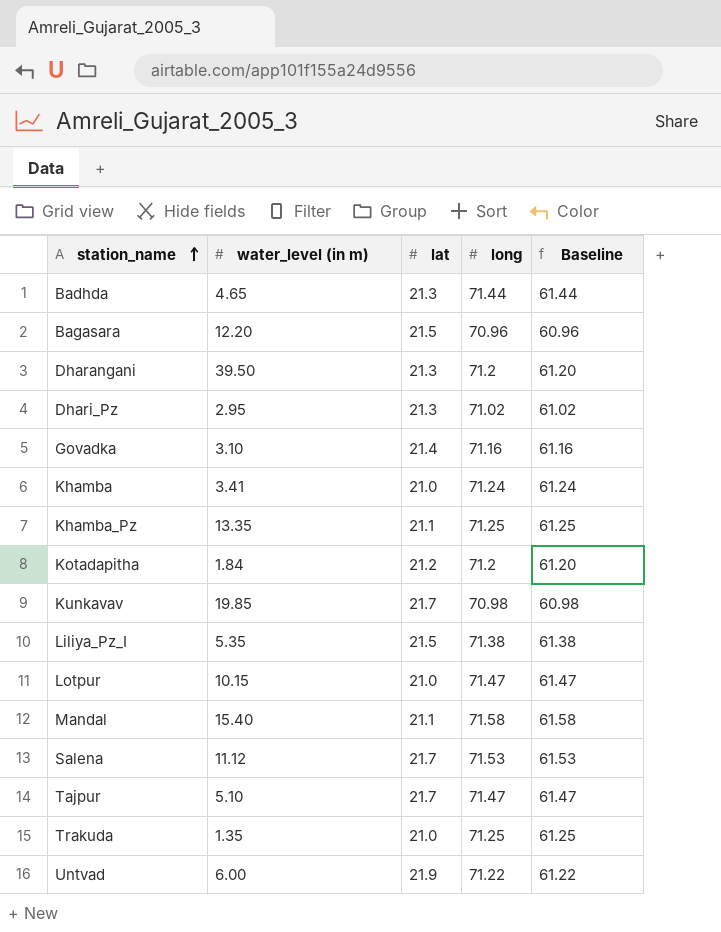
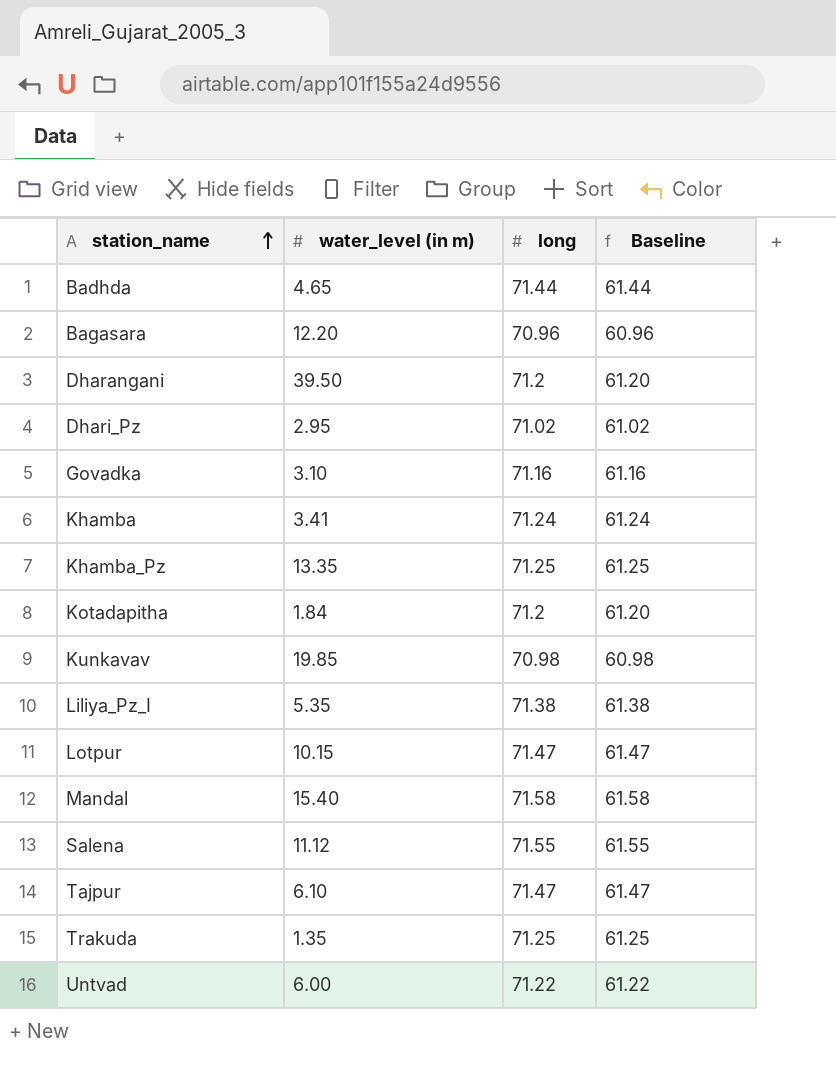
column lat | position: 3 -> none
Salena | long: 71.53 -> 71.55
Salena | Baseline: 61.53 -> 61.55
Tajpur | water_level (in m): 5.10 -> 6.10

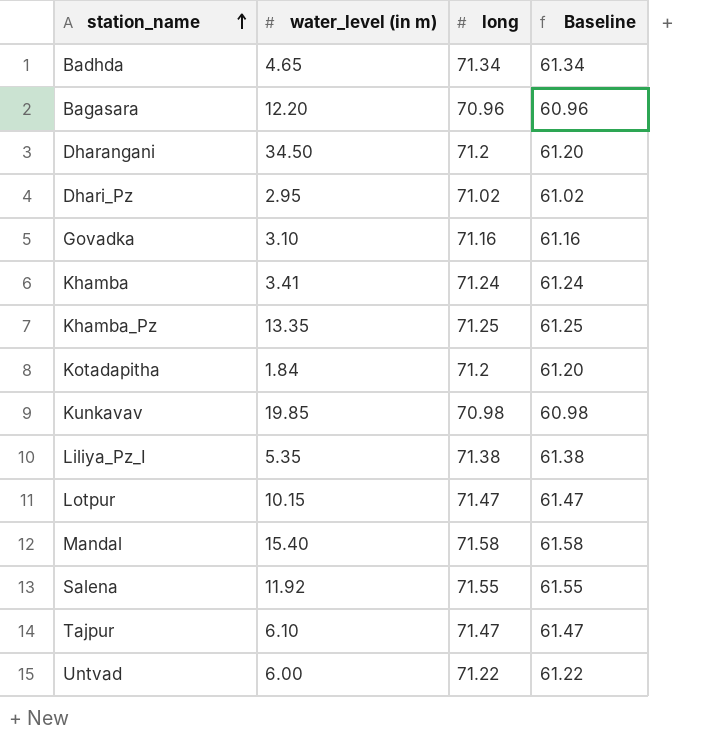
row Trakuda: 1.35 | 71.25 | 61.25 -> none
Badhda | long: 71.44 -> 71.34
Badhda | Baseline: 61.44 -> 61.34
Dharangani | water_level (in m): 39.50 -> 34.50
Salena | water_level (in m): 11.12 -> 11.92

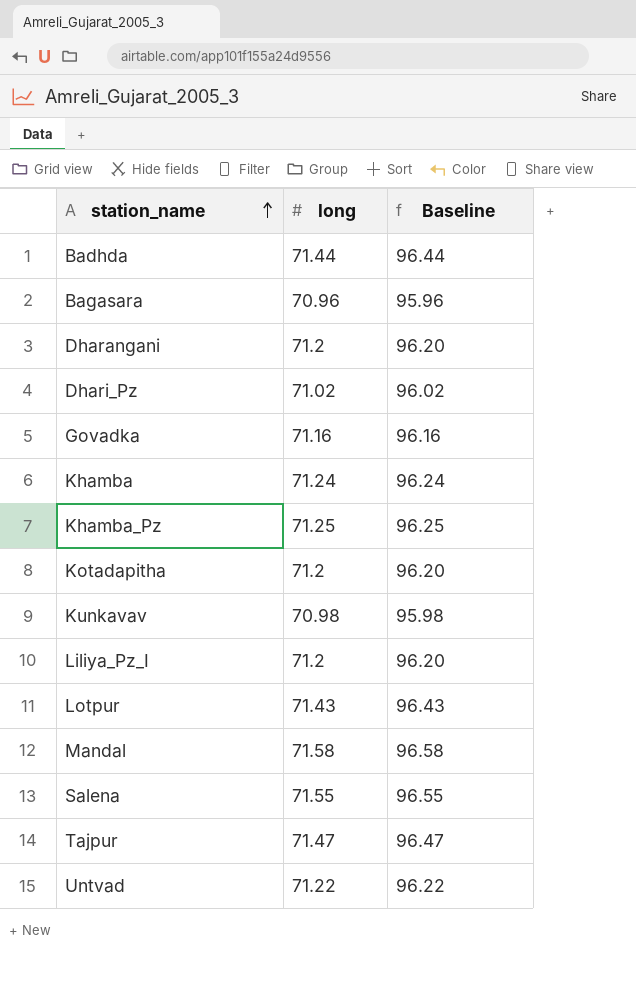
column water_level (in m) | position: 2 -> none
column Baseline | formula: [long] - 10 -> [long] + 25
Badhda | long: 71.34 -> 71.44
Liliya_Pz_I | long: 71.38 -> 71.2
Lotpur | long: 71.47 -> 71.43

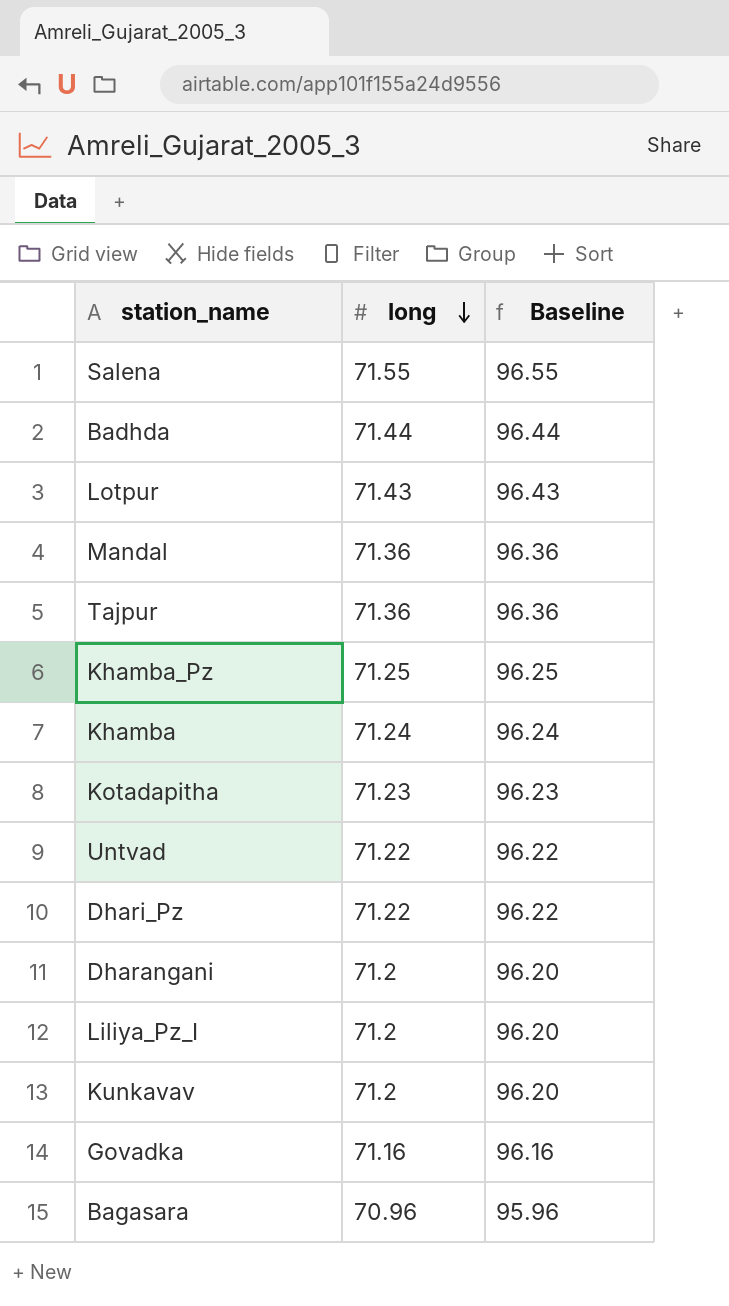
row order: station_name ascending -> long descending
Mandal | long: 71.58 -> 71.36
Mandal | Baseline: 96.58 -> 96.36
Tajpur | long: 71.47 -> 71.36
Tajpur | Baseline: 96.47 -> 96.36
Kotadapitha | long: 71.2 -> 71.23
Kotadapitha | Baseline: 96.20 -> 96.23
Dhari_Pz | long: 71.02 -> 71.22
Dhari_Pz | Baseline: 96.02 -> 96.22
Kunkavav | long: 70.98 -> 71.2
Kunkavav | Baseline: 95.98 -> 96.20

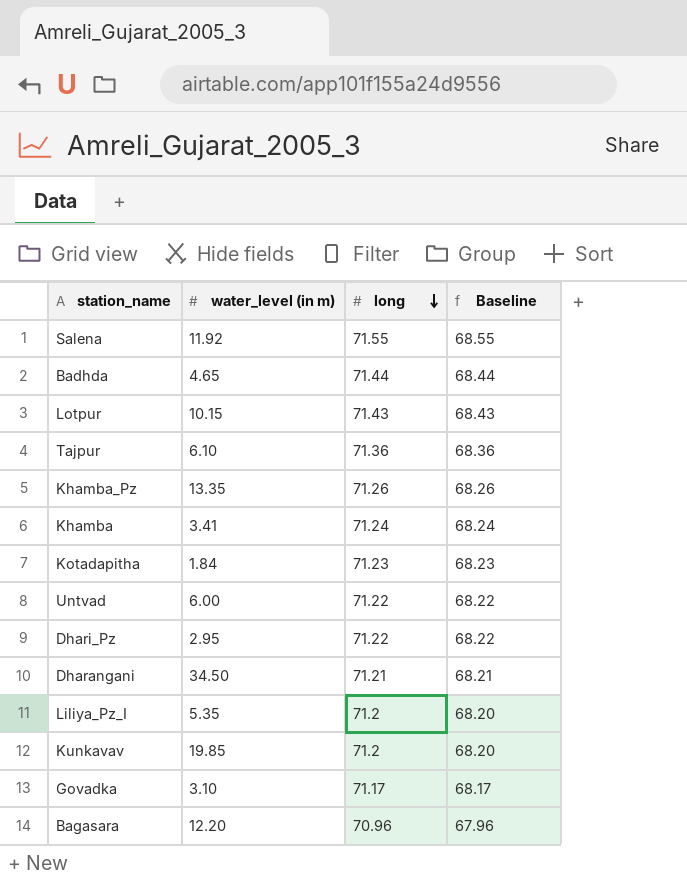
column water_level (in m) | position: none -> 2
column Baseline | formula: [long] + 25 -> [long] - 3
row Mandal: 71.36 | 96.36 -> none
Khamba_Pz | long: 71.25 -> 71.26
Dharangani | long: 71.2 -> 71.21
Govadka | long: 71.16 -> 71.17

